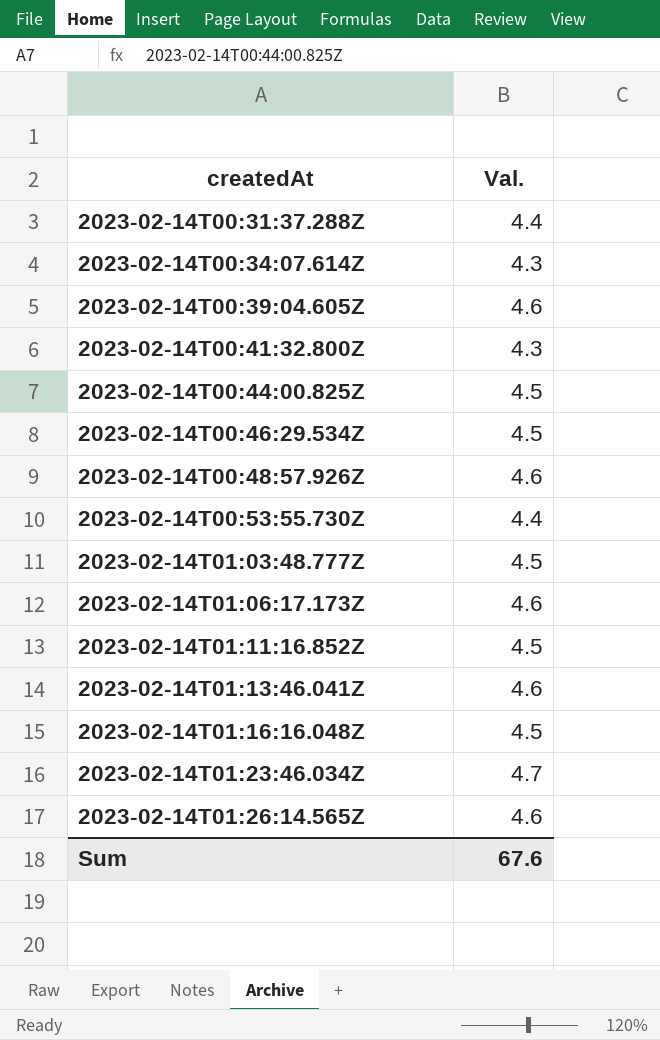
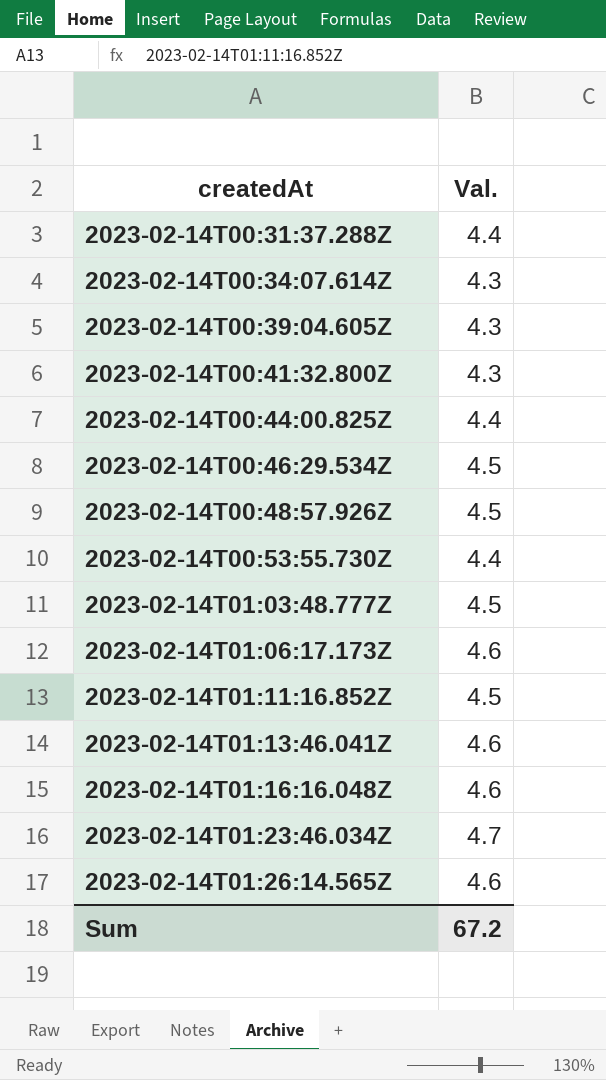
2023-02-14T00:39:04.605Z | Val.: 4.6 -> 4.3
2023-02-14T00:44:00.825Z | Val.: 4.5 -> 4.4
2023-02-14T00:48:57.926Z | Val.: 4.6 -> 4.5
2023-02-14T01:16:16.048Z | Val.: 4.5 -> 4.6
Sum | Val.: 67.6 -> 67.2

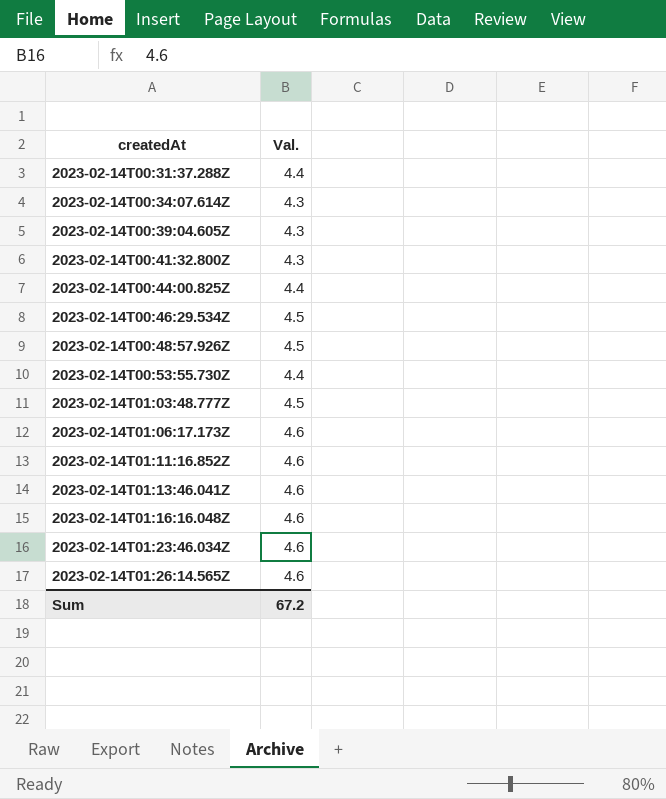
2023-02-14T01:11:16.852Z | Val.: 4.5 -> 4.6
2023-02-14T01:23:46.034Z | Val.: 4.7 -> 4.6

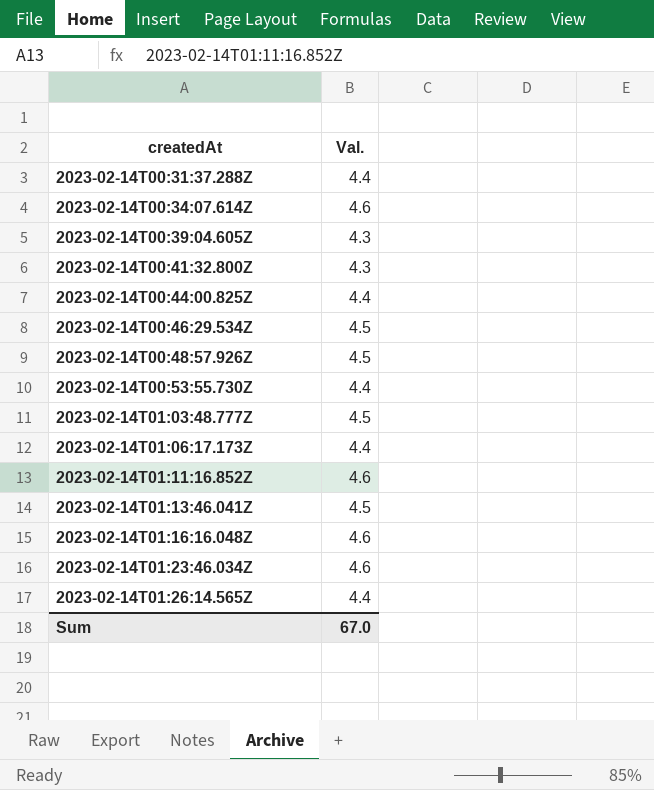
2023-02-14T00:34:07.614Z | Val.: 4.3 -> 4.6
2023-02-14T01:06:17.173Z | Val.: 4.6 -> 4.4
2023-02-14T01:13:46.041Z | Val.: 4.6 -> 4.5
2023-02-14T01:26:14.565Z | Val.: 4.6 -> 4.4
Sum | Val.: 67.2 -> 67.0

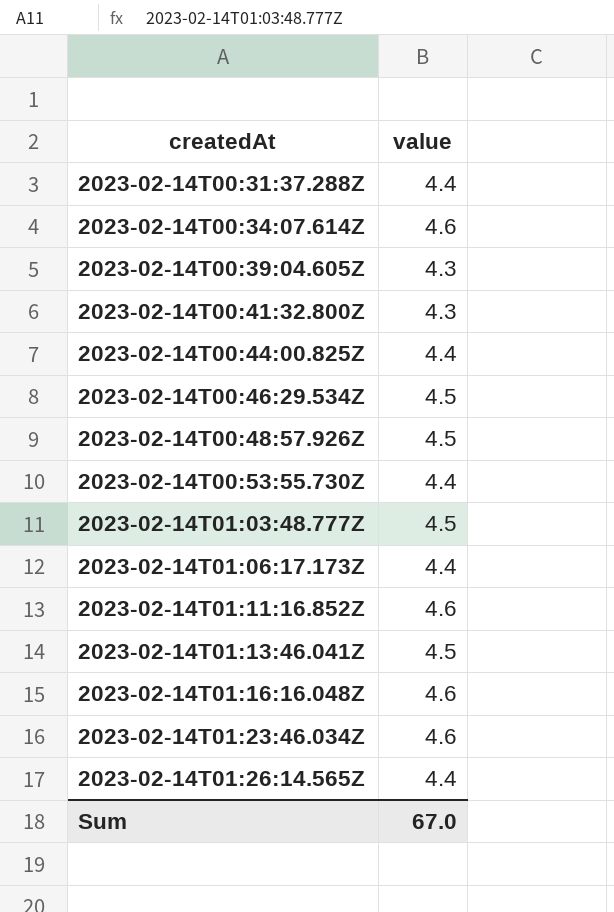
column name: Val. -> value

